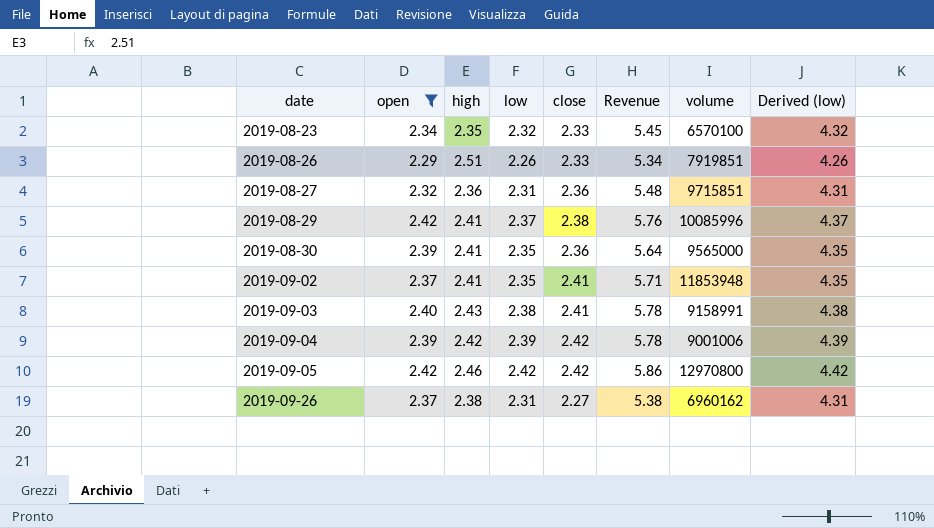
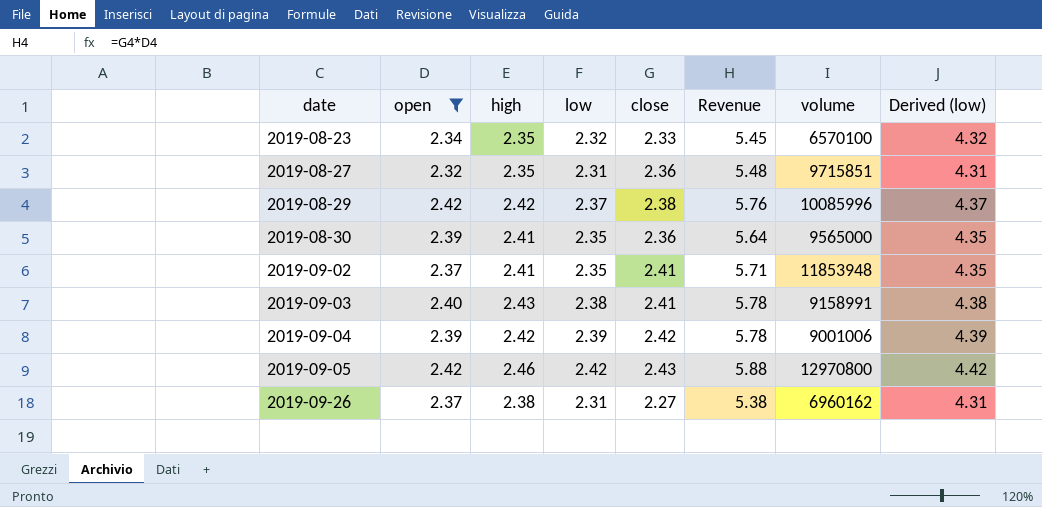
row 2019-08-26: 2.29 | 2.51 | 2.26 | 2.33 | 5.34 | 7919851 | 4.26 -> none
2019-08-27 | high: 2.36 -> 2.35
2019-08-29 | high: 2.41 -> 2.42
2019-09-05 | close: 2.42 -> 2.43
2019-09-05 | Revenue: 5.86 -> 5.88

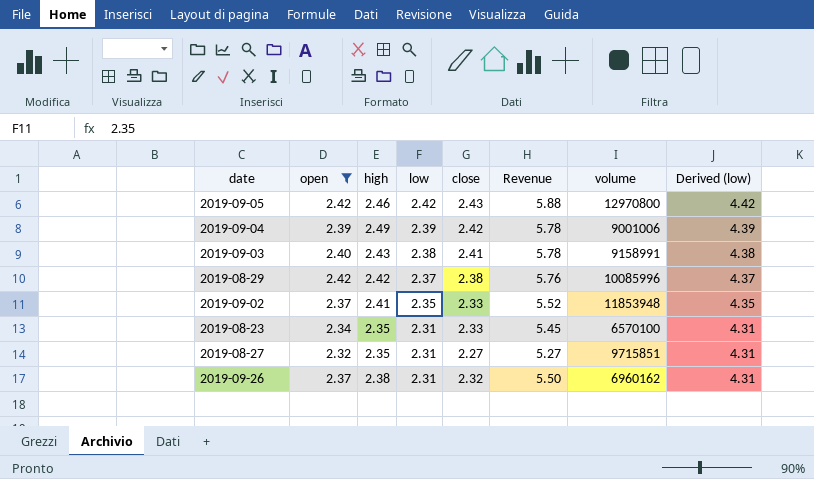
row order: date ascending -> low descending
row 2019-08-30: 2.39 | 2.41 | 2.35 | 2.36 | 5.64 | 9565000 | 4.35 -> none
2019-09-04 | high: 2.42 -> 2.49
2019-09-02 | close: 2.41 -> 2.33
2019-09-02 | Revenue: 5.71 -> 5.52
2019-08-23 | low: 2.32 -> 2.31
2019-08-23 | Derived (low): 4.32 -> 4.31
2019-08-27 | close: 2.36 -> 2.27
2019-08-27 | Revenue: 5.48 -> 5.27
2019-09-26 | close: 2.27 -> 2.32
2019-09-26 | Revenue: 5.38 -> 5.50

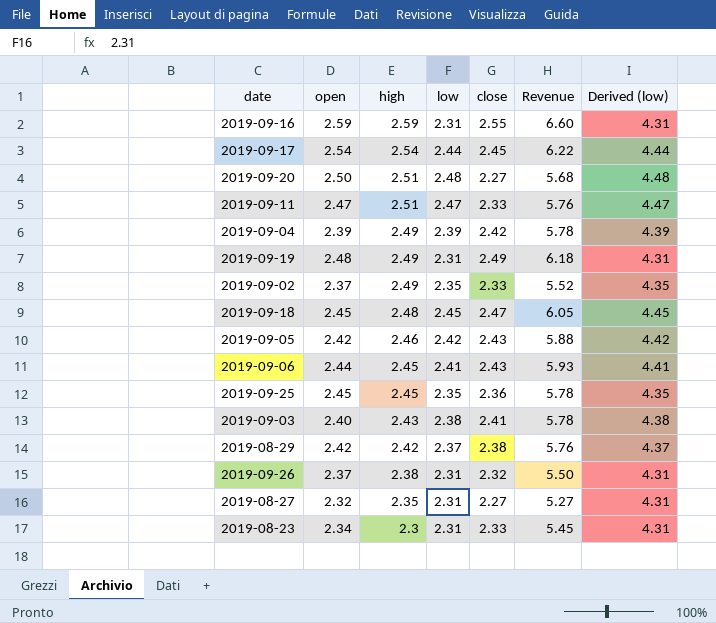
filter: open <= 2.42 -> none
row order: low descending -> high descending
column volume | position: 7 -> none
2019-09-02 | high: 2.41 -> 2.49
2019-08-23 | high: 2.35 -> 2.3

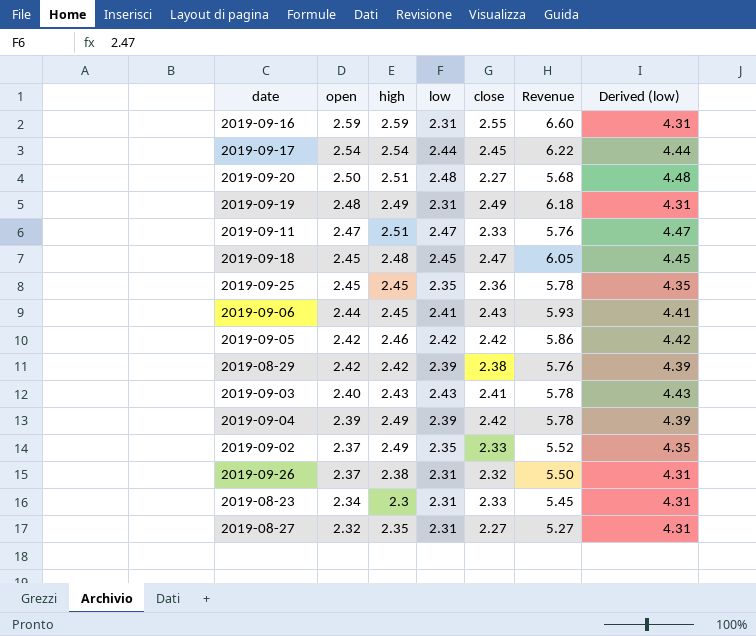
row order: high descending -> open descending
2019-09-05 | close: 2.43 -> 2.42
2019-09-05 | Revenue: 5.88 -> 5.86
2019-08-29 | low: 2.37 -> 2.39
2019-08-29 | Derived (low): 4.37 -> 4.39
2019-09-03 | low: 2.38 -> 2.43
2019-09-03 | Derived (low): 4.38 -> 4.43

